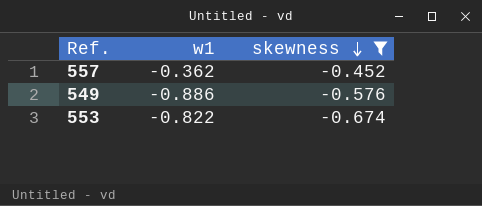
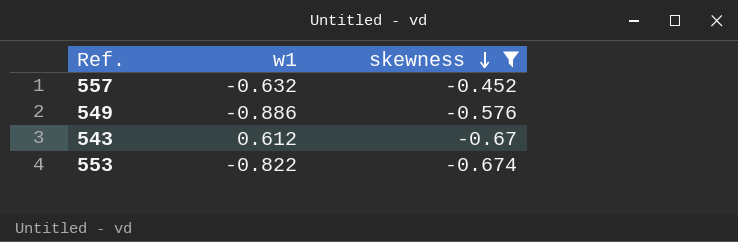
557 | w1: -0.362 -> -0.632
row 543: none -> 0.612 | -0.67

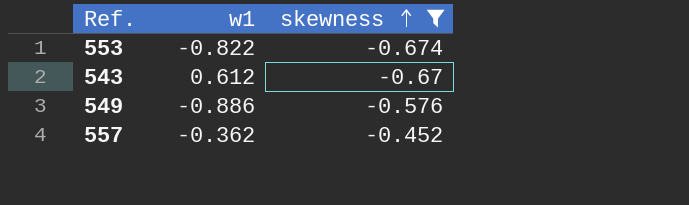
row order: skewness descending -> skewness ascending
557 | w1: -0.632 -> -0.362

